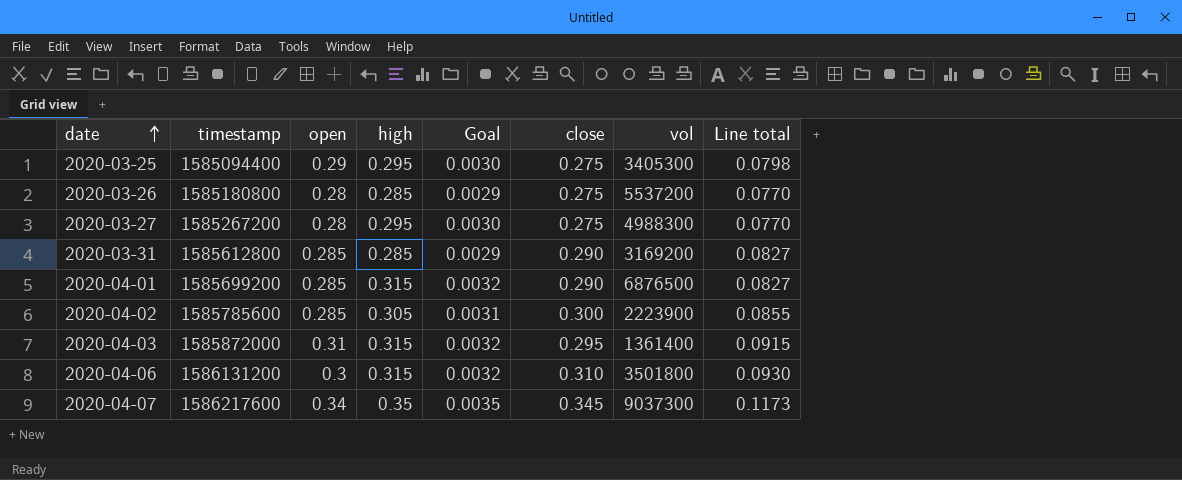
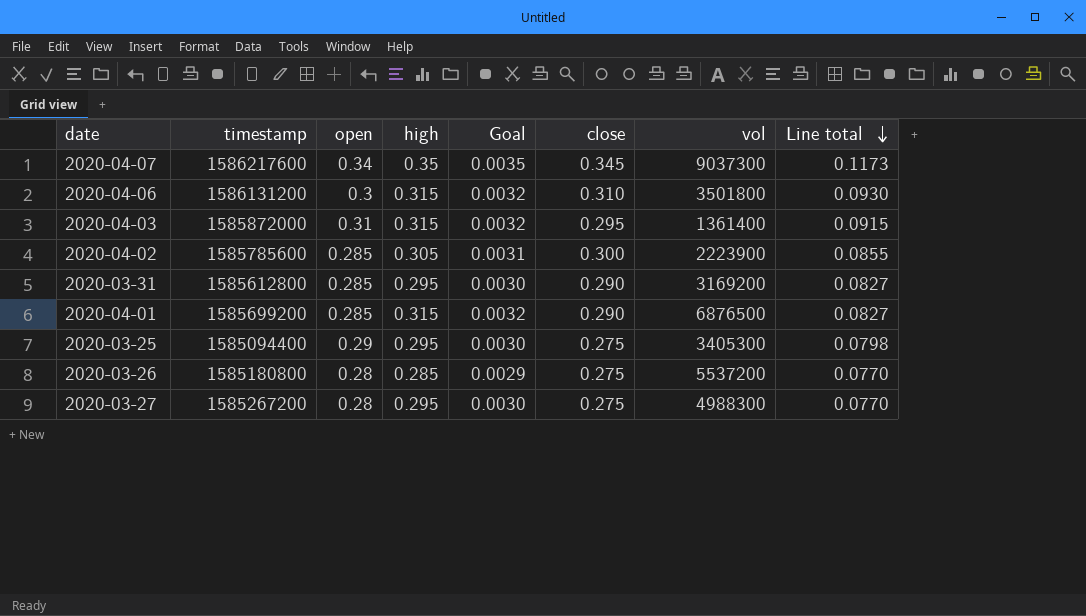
row order: date ascending -> Line total descending
2020-03-31 | high: 0.285 -> 0.295
2020-03-31 | Goal: 0.0029 -> 0.0030

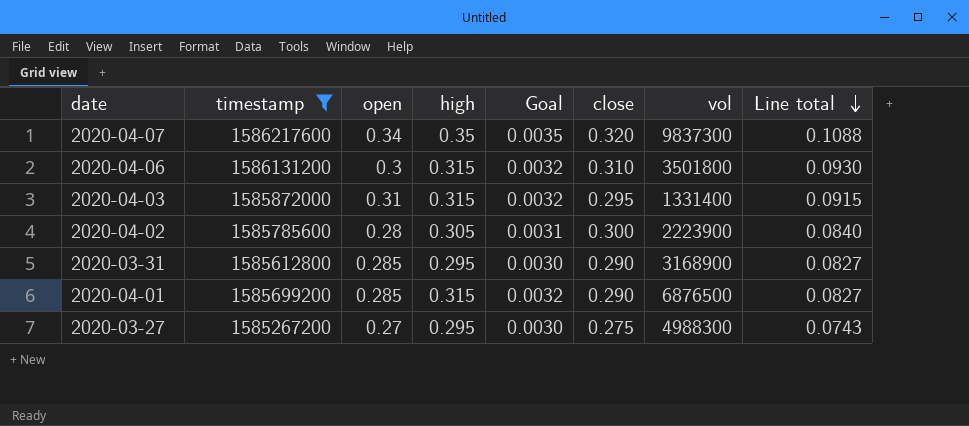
filter: none -> timestamp >= 1585267200
2020-04-07 | close: 0.345 -> 0.320
2020-04-07 | vol: 9037300 -> 9837300
2020-04-07 | Line total: 0.1173 -> 0.1088
2020-04-03 | vol: 1361400 -> 1331400
2020-04-02 | open: 0.285 -> 0.28
2020-04-02 | Line total: 0.0855 -> 0.0840
2020-03-31 | vol: 3169200 -> 3168900
2020-03-27 | open: 0.28 -> 0.27
2020-03-27 | Line total: 0.0770 -> 0.0743

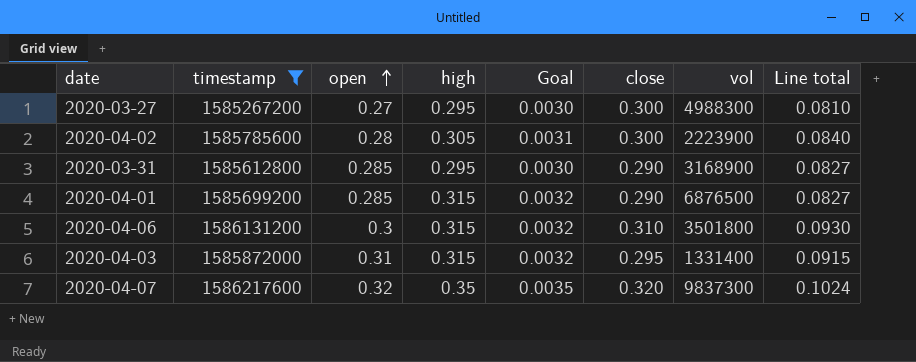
row order: Line total descending -> open ascending
2020-03-27 | close: 0.275 -> 0.300
2020-03-27 | Line total: 0.0743 -> 0.0810
2020-04-07 | open: 0.34 -> 0.32
2020-04-07 | Line total: 0.1088 -> 0.1024

